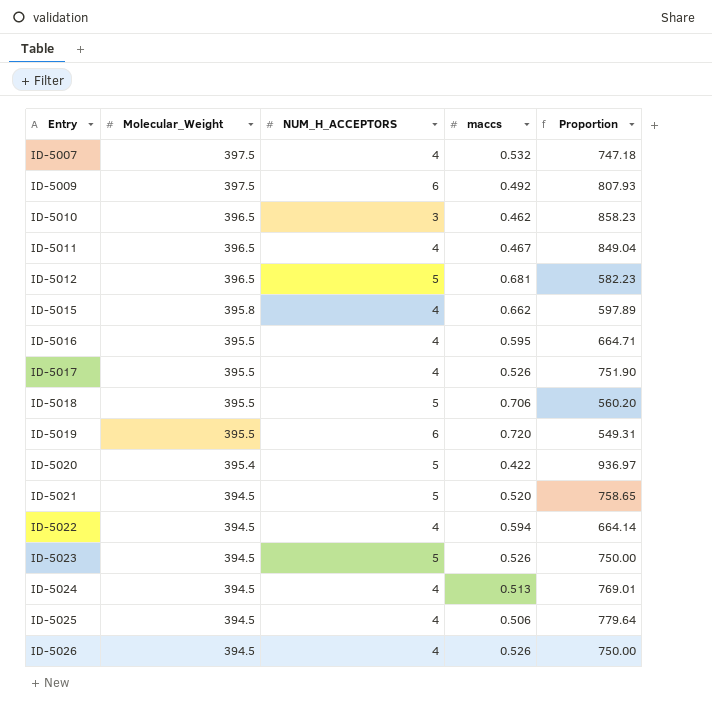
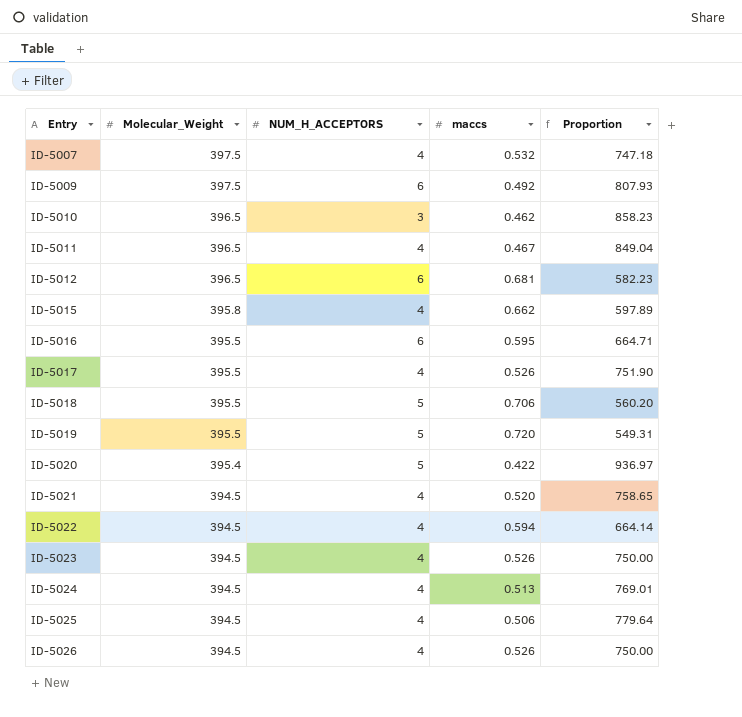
ID-5012 | NUM_H_ACCEPTORS: 5 -> 6
ID-5016 | NUM_H_ACCEPTORS: 4 -> 6
ID-5019 | NUM_H_ACCEPTORS: 6 -> 5
ID-5021 | NUM_H_ACCEPTORS: 5 -> 4
ID-5023 | NUM_H_ACCEPTORS: 5 -> 4

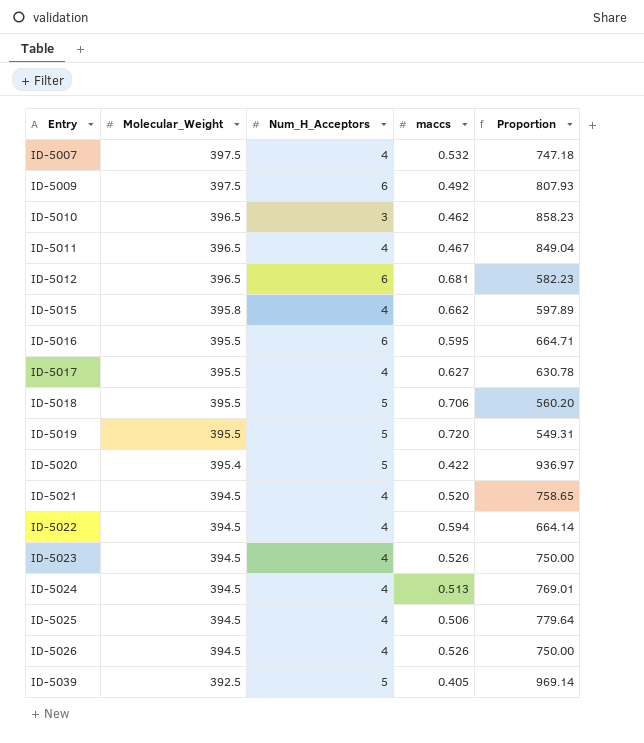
column name: NUM_H_ACCEPTORS -> Num_H_Acceptors
ID-5017 | maccs: 0.526 -> 0.627
ID-5017 | Proportion: 751.90 -> 630.78
row ID-5039: none -> 392.5 | 5 | 0.405 | 969.14

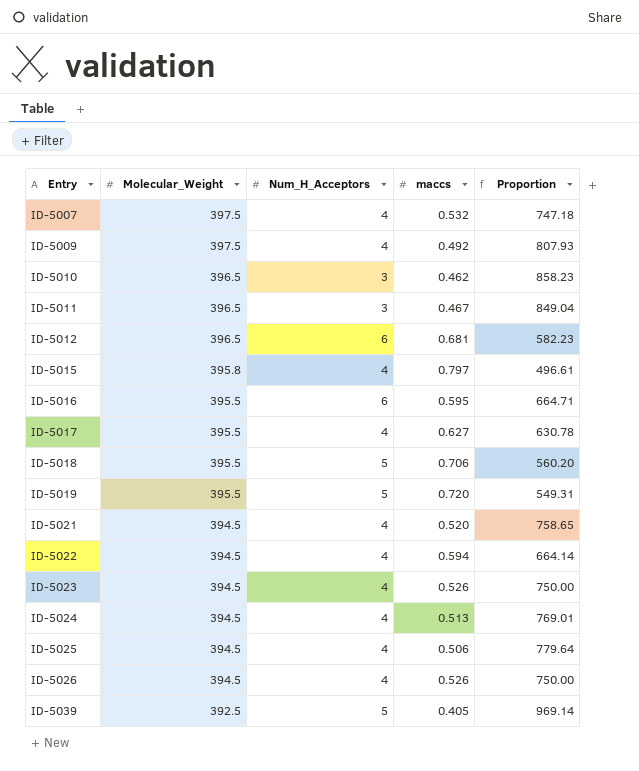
row ID-5020: 395.4 | 5 | 0.422 | 936.97 -> none
ID-5009 | Num_H_Acceptors: 6 -> 4
ID-5011 | Num_H_Acceptors: 4 -> 3
ID-5015 | maccs: 0.662 -> 0.797
ID-5015 | Proportion: 597.89 -> 496.61

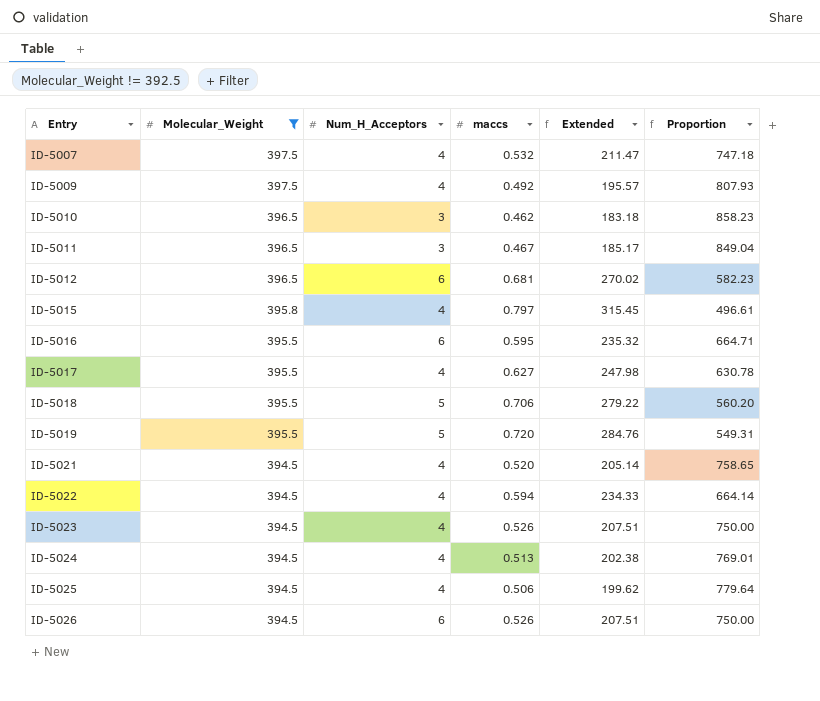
filter: none -> Molecular_Weight != 392.5
column Extended | formula: none -> [Molecular_Weight] * [maccs]
ID-5026 | Num_H_Acceptors: 4 -> 6

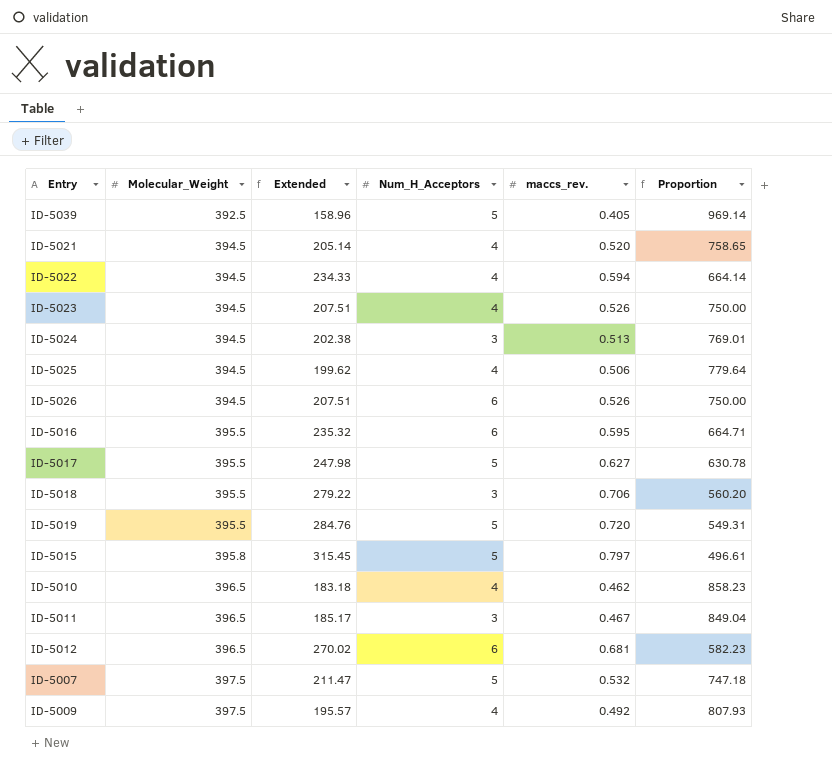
filter: Molecular_Weight != 392.5 -> none
row order: Entry ascending -> Molecular_Weight ascending
column Extended | position: 5 -> 3
column name: maccs -> maccs_rev.
ID-5024 | Num_H_Acceptors: 4 -> 3
ID-5017 | Num_H_Acceptors: 4 -> 5
ID-5018 | Num_H_Acceptors: 5 -> 3
ID-5015 | Num_H_Acceptors: 4 -> 5
ID-5010 | Num_H_Acceptors: 3 -> 4
ID-5007 | Num_H_Acceptors: 4 -> 5

